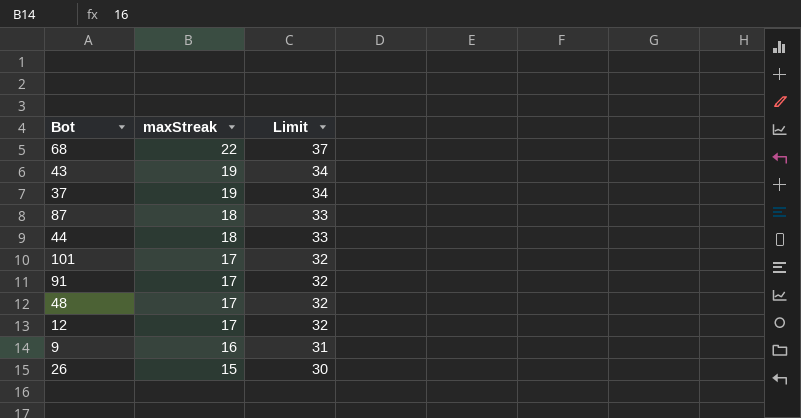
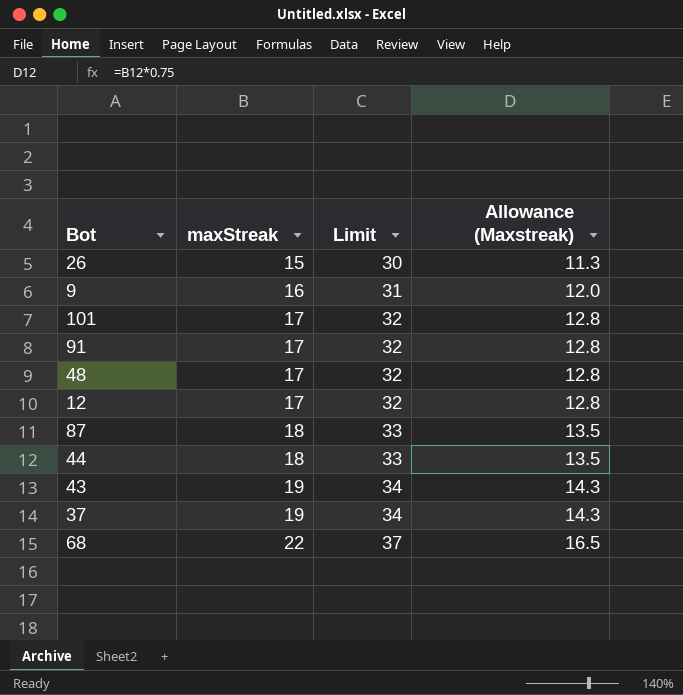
row order: maxStreak descending -> maxStreak ascending
column Allowance (Maxstreak) | formula: none -> [maxStreak] * 0.75

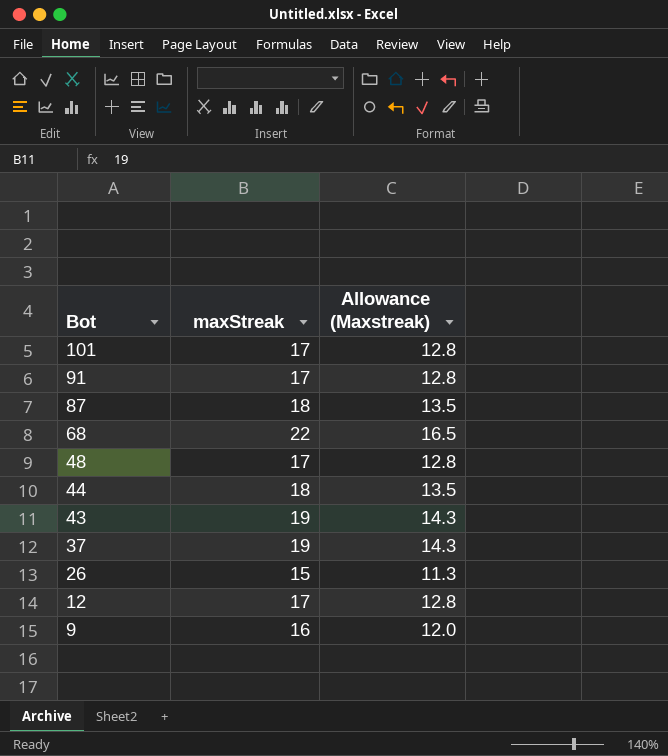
row order: maxStreak ascending -> Bot descending
column Limit | formula: [maxStreak] + 15 -> none

